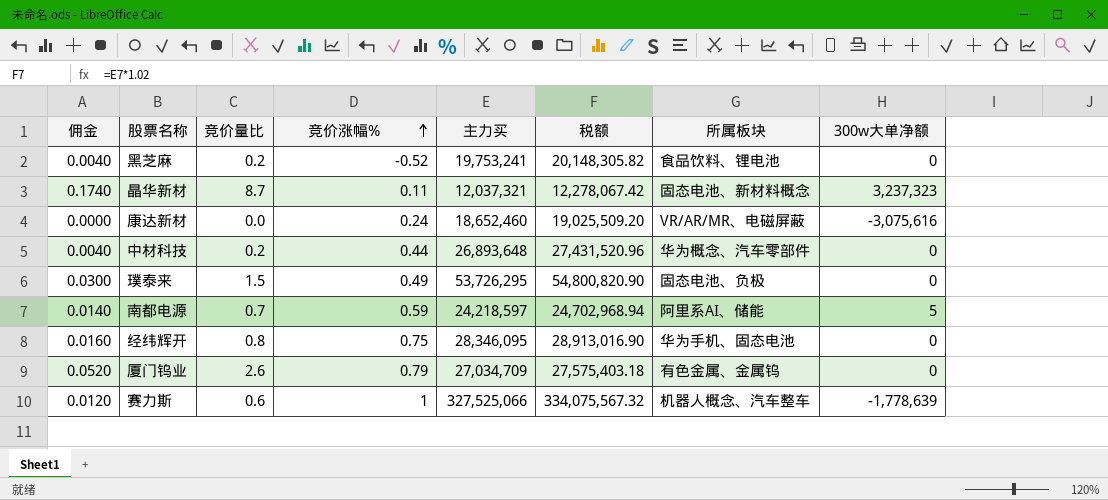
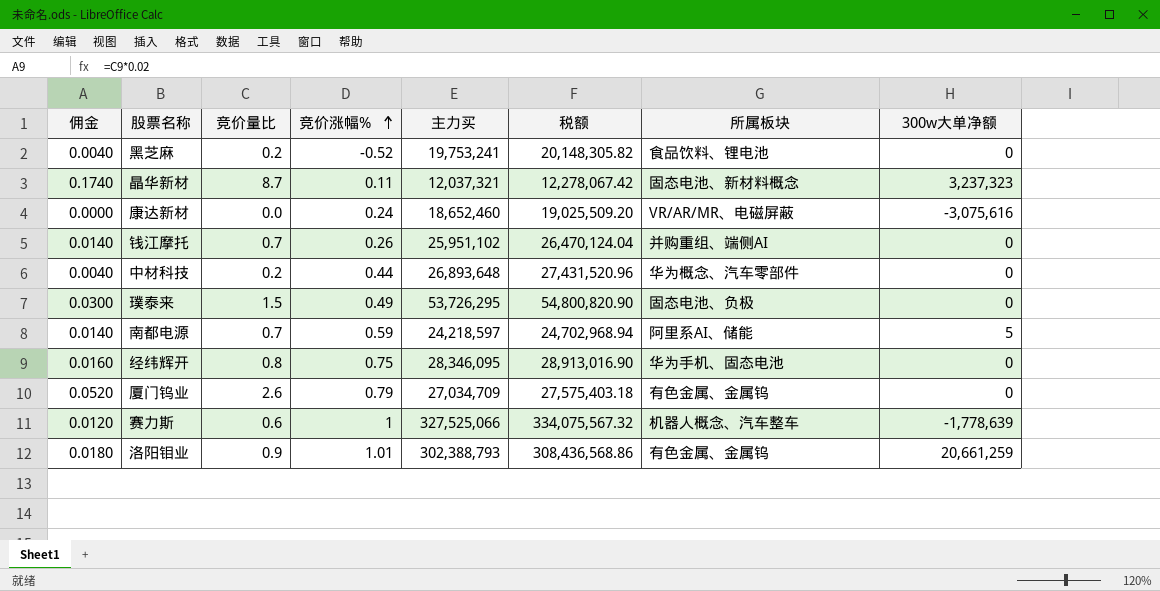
row 钱江摩托: none -> 0.0140 | 0.7 | 0.26 | 25,951,102 | 26,470,124.04 | 并购重组、端侧AI | 0
row 洛阳钼业: none -> 0.0180 | 0.9 | 1.01 | 302,388,793 | 308,436,568.86 | 有色金属、金属钨 | 20,661,259

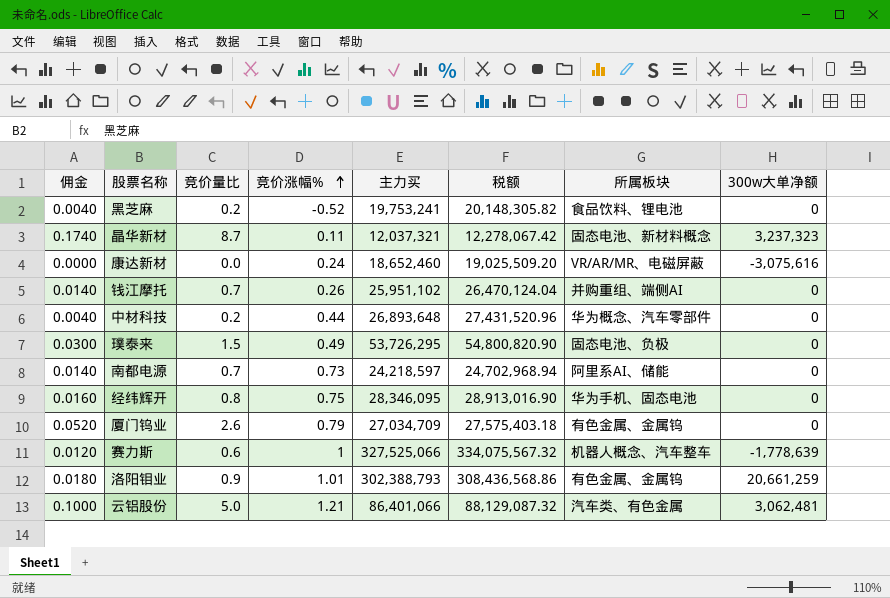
南都电源 | 竞价涨幅%: 0.59 -> 0.73
南都电源 | 300w大单净额: 5 -> 0
row 云铝股份: none -> 0.1000 | 5.0 | 1.21 | 86,401,066 | 88,129,087.32 | 汽车类、有色金属 | 3,062,481

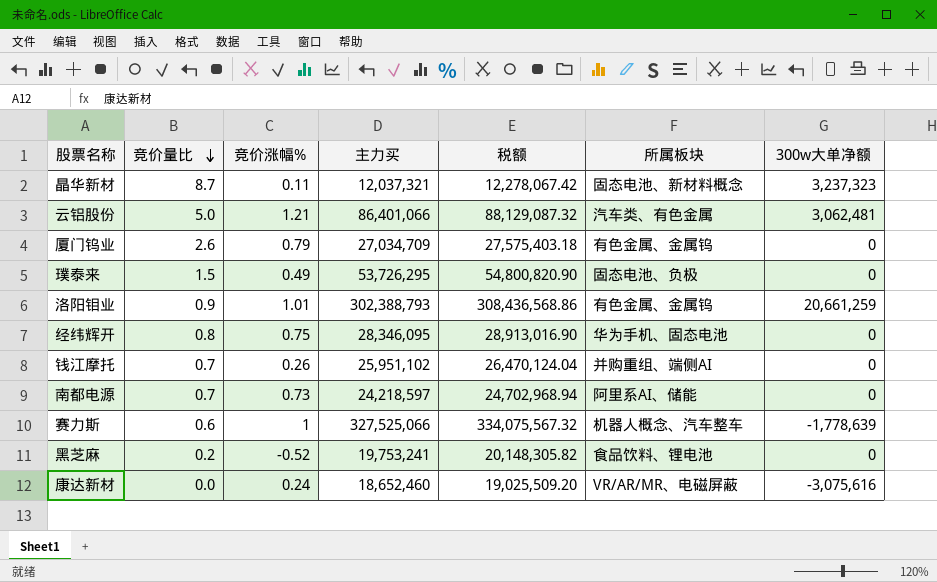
row order: 竞价涨幅% ascending -> 竞价量比 descending
column 佣金 | formula: [竞价量比] * 0.02 -> none
row 中材科技: 0.0040 | 0.2 | 0.44 | 26,893,648 | 27,431,520.96 | 华为概念、汽车零部件 | 0 -> none

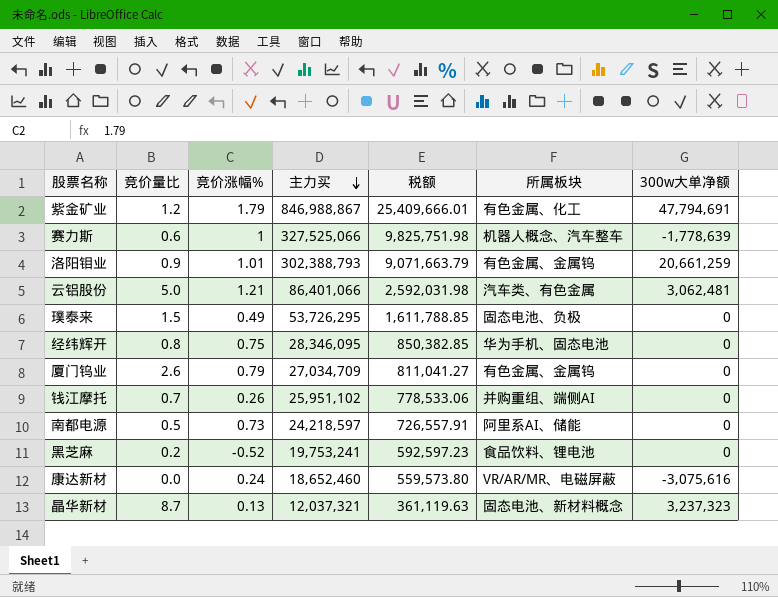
row order: 竞价量比 descending -> 主力买 descending
column 税额 | formula: [主力买] * 1.02 -> [主力买] * 0.03
row 紫金矿业: none -> 1.2 | 1.79 | 846,988,867 | 25,409,666.01 | 有色金属、化工 | 47,794,691
南都电源 | 竞价量比: 0.7 -> 0.5
晶华新材 | 竞价涨幅%: 0.11 -> 0.13

